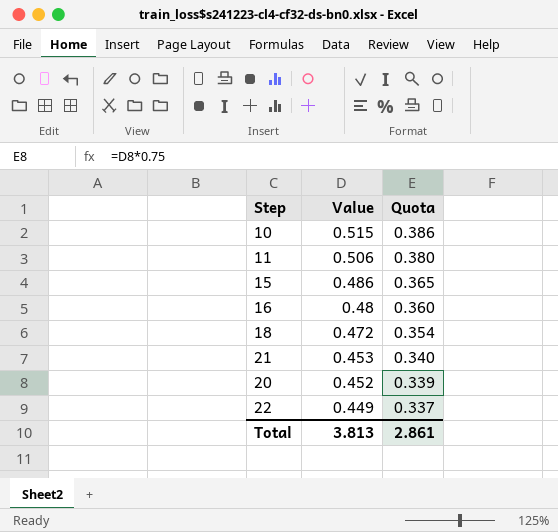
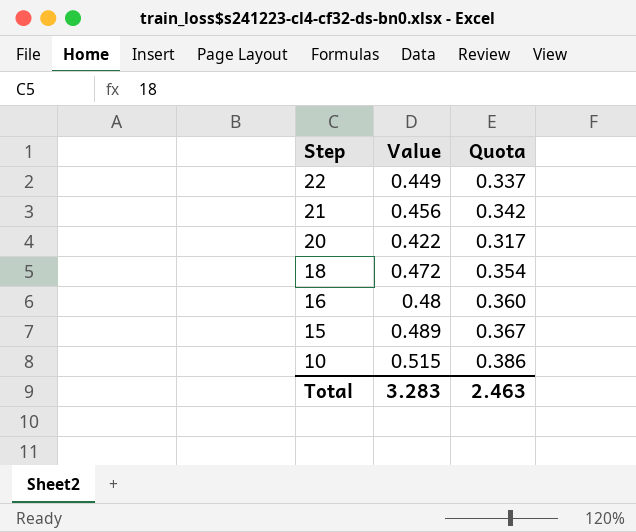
row order: Value descending -> Step descending
row 11: 0.506 | 0.380 -> none
21 | Value: 0.453 -> 0.456
21 | Quota: 0.340 -> 0.342
20 | Value: 0.452 -> 0.422
20 | Quota: 0.339 -> 0.317
15 | Value: 0.486 -> 0.489
15 | Quota: 0.365 -> 0.367
Total | Value: 3.813 -> 3.283
Total | Quota: 2.861 -> 2.463

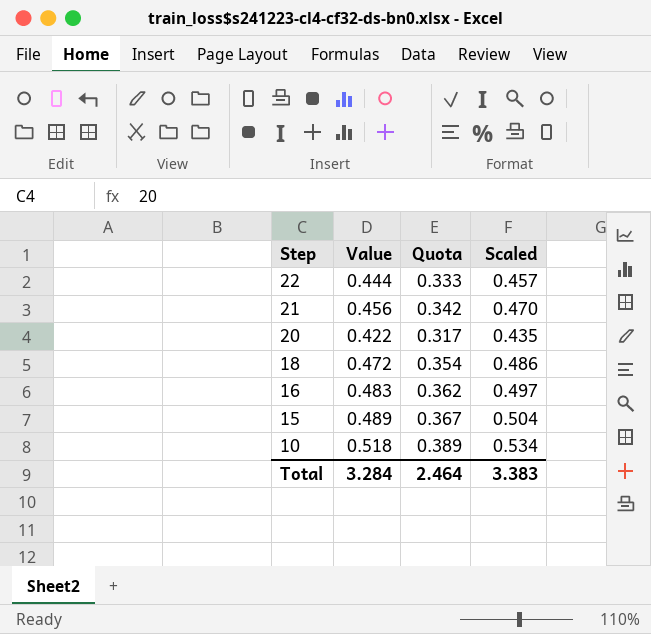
column Scaled | formula: none -> [Value] * 1.03
22 | Value: 0.449 -> 0.444
22 | Quota: 0.337 -> 0.333
16 | Value: 0.48 -> 0.483
16 | Quota: 0.360 -> 0.362
10 | Value: 0.515 -> 0.518
10 | Quota: 0.386 -> 0.389
Total | Value: 3.283 -> 3.284
Total | Quota: 2.463 -> 2.464

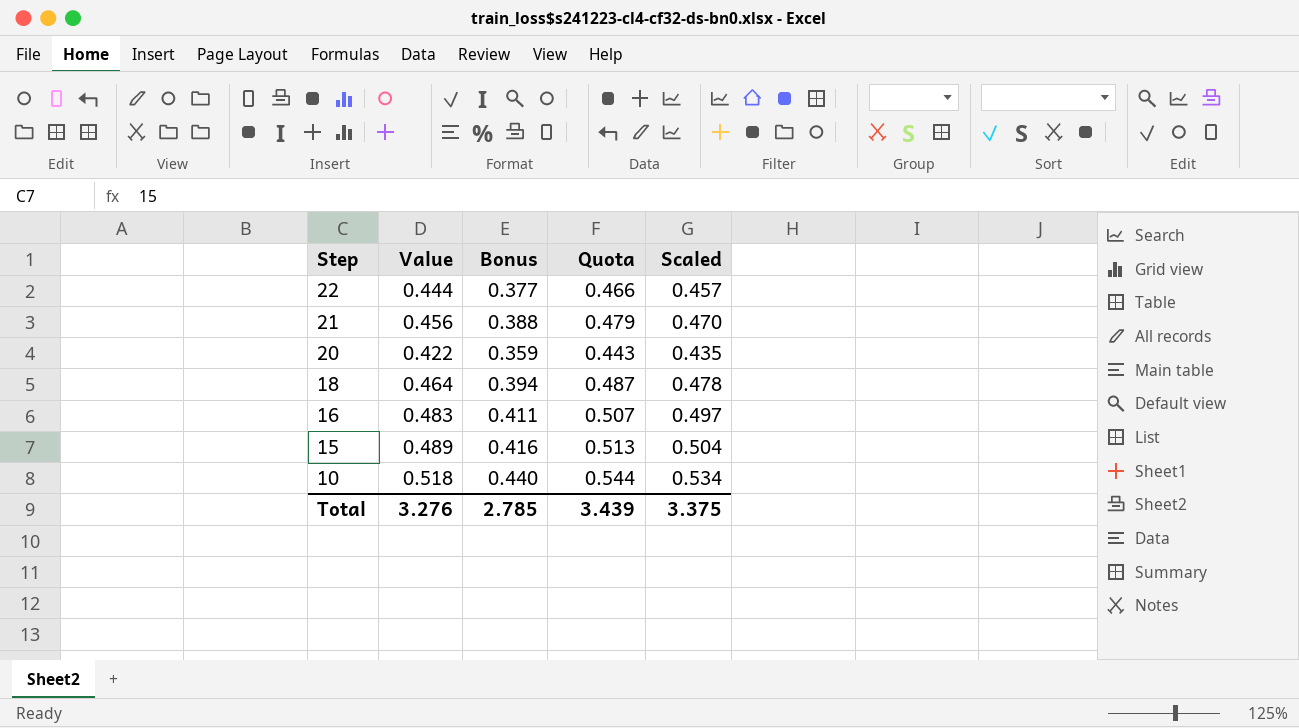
column Bonus | formula: none -> [Value] * 0.85
column Quota | formula: [Value] * 0.75 -> [Value] * 1.05
18 | Value: 0.472 -> 0.464
18 | Scaled: 0.486 -> 0.478
Total | Value: 3.284 -> 3.276
Total | Quota: 2.464 -> 3.439
Total | Scaled: 3.383 -> 3.375

